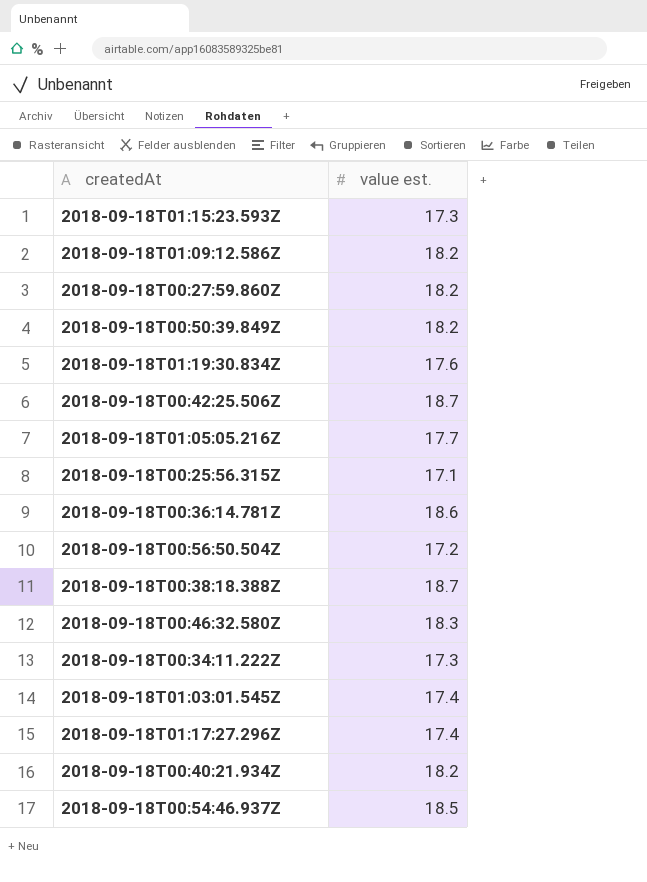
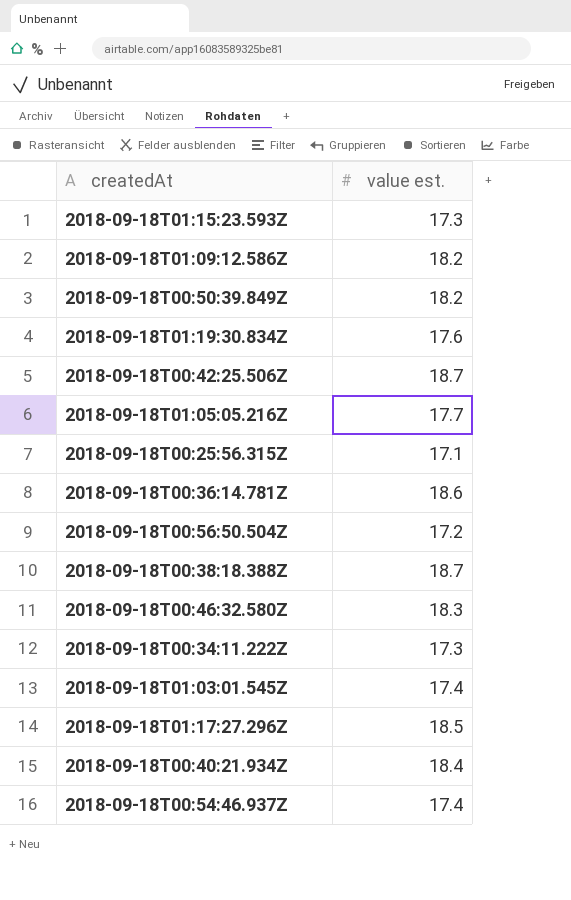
row 2018-09-18T00:27:59.860Z: 18.2 -> none
2018-09-18T01:17:27.296Z | value est.: 17.4 -> 18.5
2018-09-18T00:40:21.934Z | value est.: 18.2 -> 18.4
2018-09-18T00:54:46.937Z | value est.: 18.5 -> 17.4

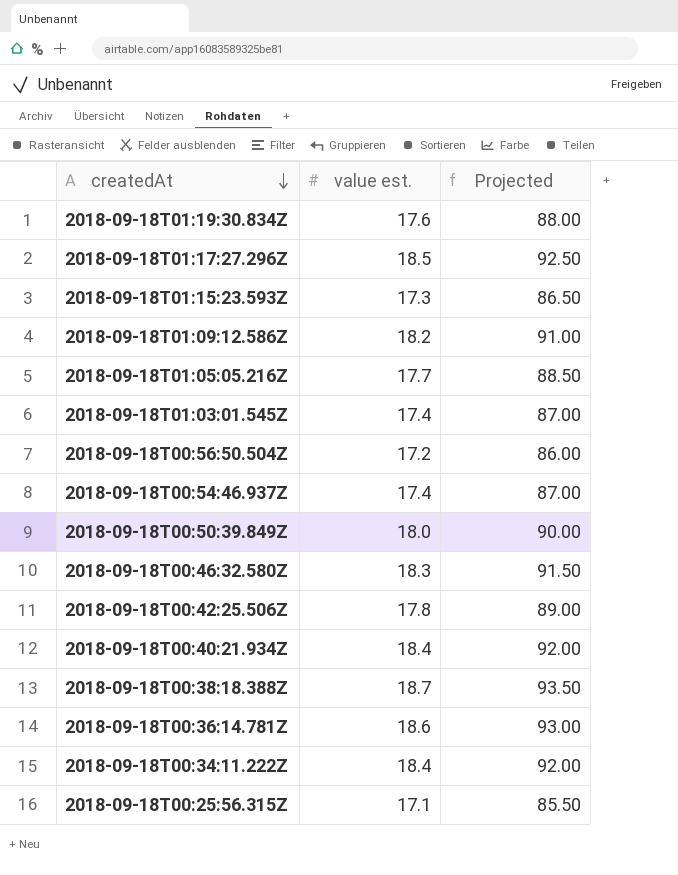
row order: none -> createdAt descending
column Projected | formula: none -> [value est.] * 5
2018-09-18T00:50:39.849Z | value est.: 18.2 -> 18.0
2018-09-18T00:42:25.506Z | value est.: 18.7 -> 17.8
2018-09-18T00:34:11.222Z | value est.: 17.3 -> 18.4

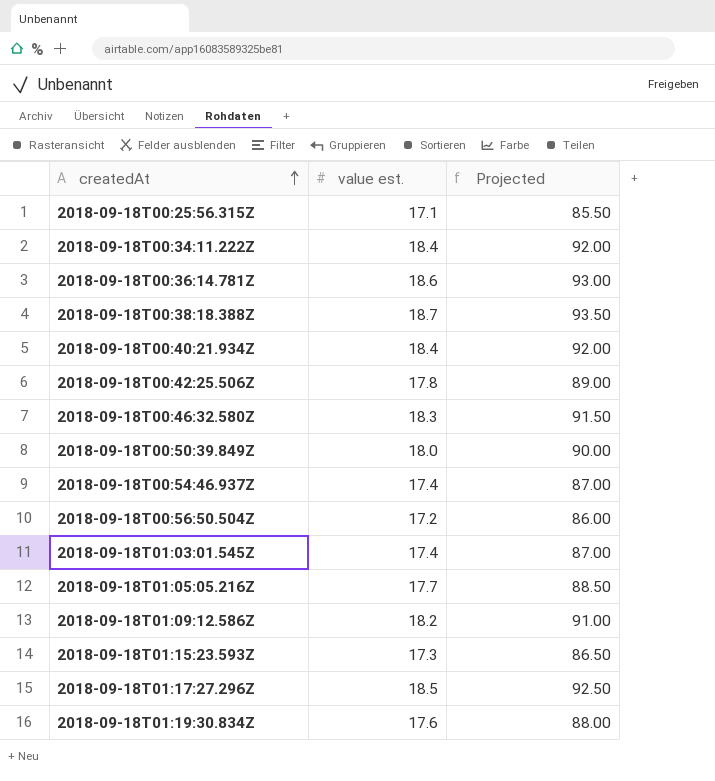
row order: createdAt descending -> createdAt ascending

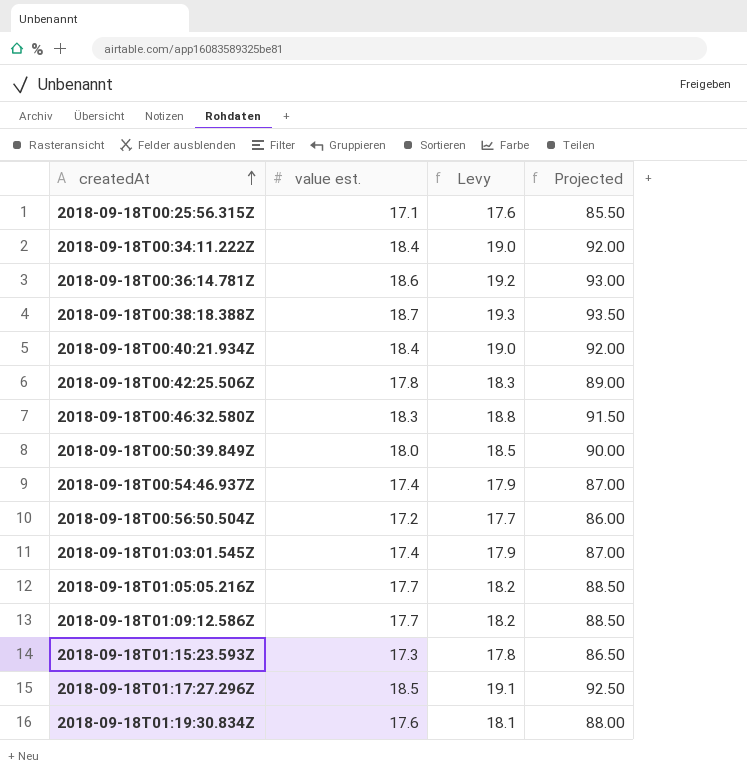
column Levy | formula: none -> [value est.] * 1.03
2018-09-18T01:09:12.586Z | value est.: 18.2 -> 17.7
2018-09-18T01:09:12.586Z | Projected: 91.00 -> 88.50

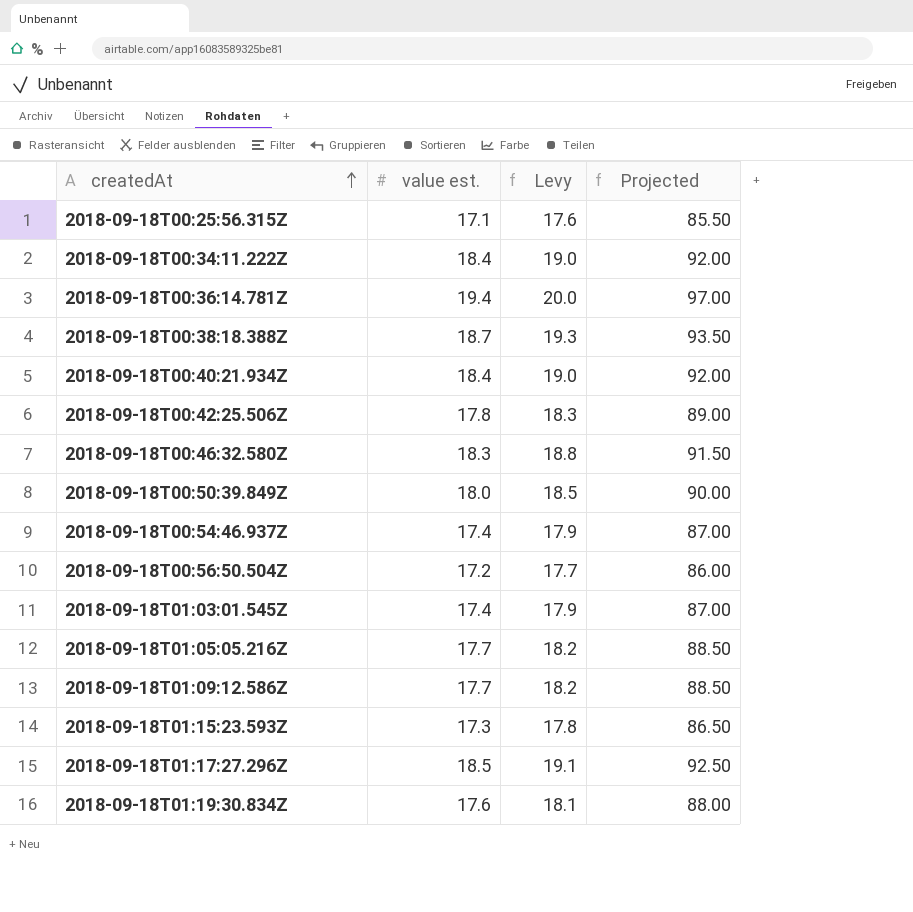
2018-09-18T00:36:14.781Z | value est.: 18.6 -> 19.4
2018-09-18T00:36:14.781Z | Levy: 19.2 -> 20.0
2018-09-18T00:36:14.781Z | Projected: 93.00 -> 97.00

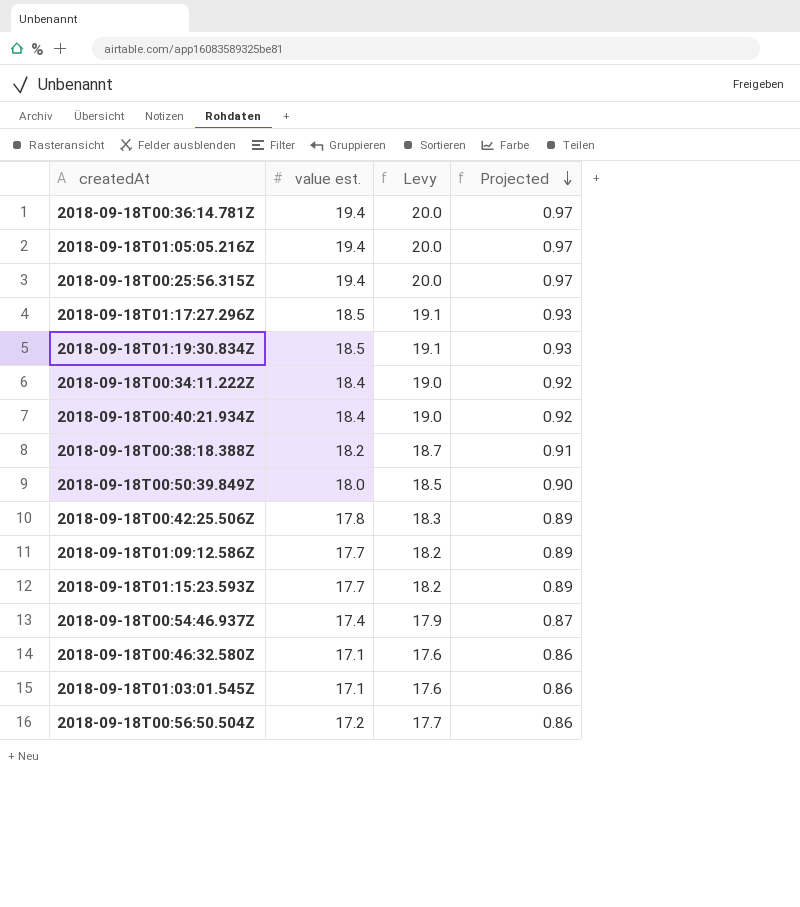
row order: createdAt ascending -> Projected descending
column Projected | formula: [value est.] * 5 -> [value est.] * 0.05
2018-09-18T01:05:05.216Z | value est.: 17.7 -> 19.4
2018-09-18T01:05:05.216Z | Levy: 18.2 -> 20.0
2018-09-18T00:25:56.315Z | value est.: 17.1 -> 19.4
2018-09-18T00:25:56.315Z | Levy: 17.6 -> 20.0
2018-09-18T01:19:30.834Z | value est.: 17.6 -> 18.5
2018-09-18T01:19:30.834Z | Levy: 18.1 -> 19.1
2018-09-18T00:38:18.388Z | value est.: 18.7 -> 18.2
2018-09-18T00:38:18.388Z | Levy: 19.3 -> 18.7
2018-09-18T01:15:23.593Z | value est.: 17.3 -> 17.7
2018-09-18T01:15:23.593Z | Levy: 17.8 -> 18.2
2018-09-18T00:46:32.580Z | value est.: 18.3 -> 17.1
2018-09-18T00:46:32.580Z | Levy: 18.8 -> 17.6
2018-09-18T01:03:01.545Z | value est.: 17.4 -> 17.1
2018-09-18T01:03:01.545Z | Levy: 17.9 -> 17.6

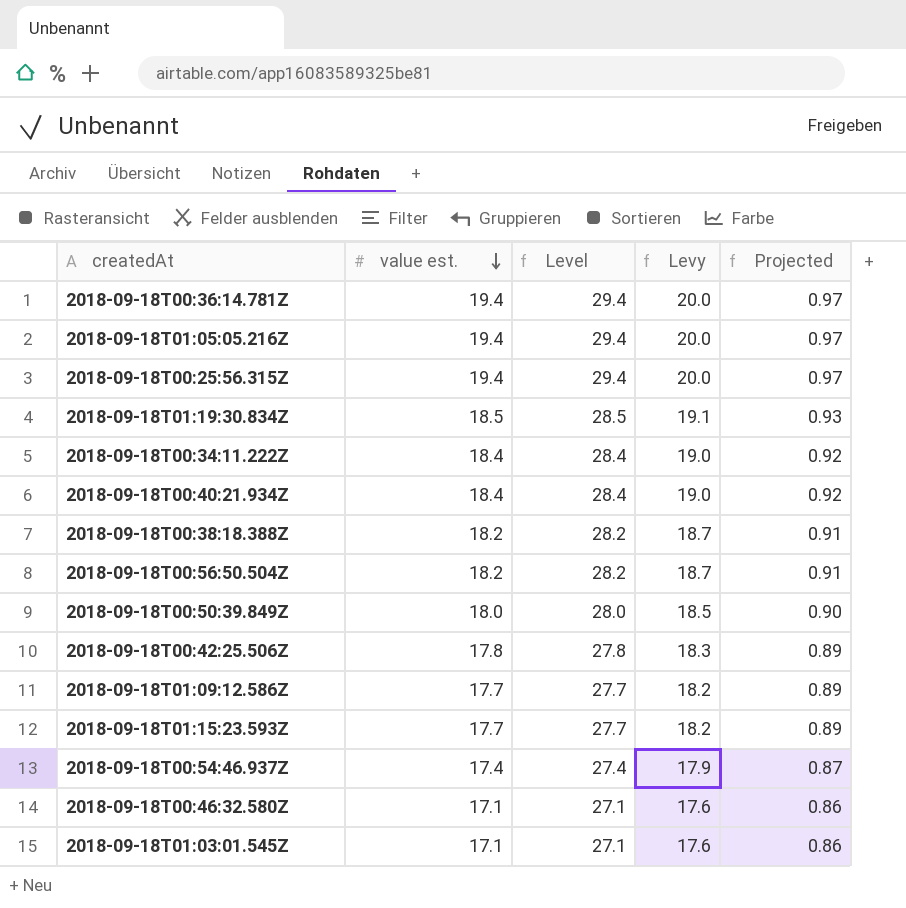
row order: Projected descending -> value est. descending
column Level | formula: none -> [value est.] + 10
row 2018-09-18T01:17:27.296Z: 18.5 | 19.1 | 0.93 -> none
2018-09-18T00:56:50.504Z | value est.: 17.2 -> 18.2
2018-09-18T00:56:50.504Z | Levy: 17.7 -> 18.7
2018-09-18T00:56:50.504Z | Projected: 0.86 -> 0.91

